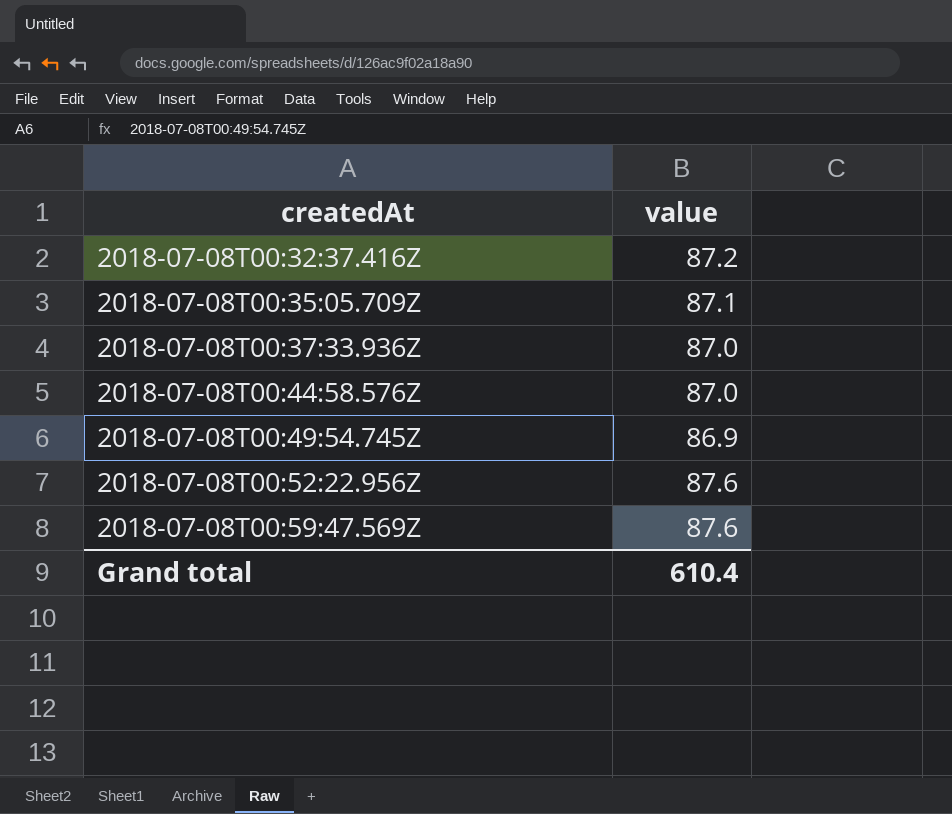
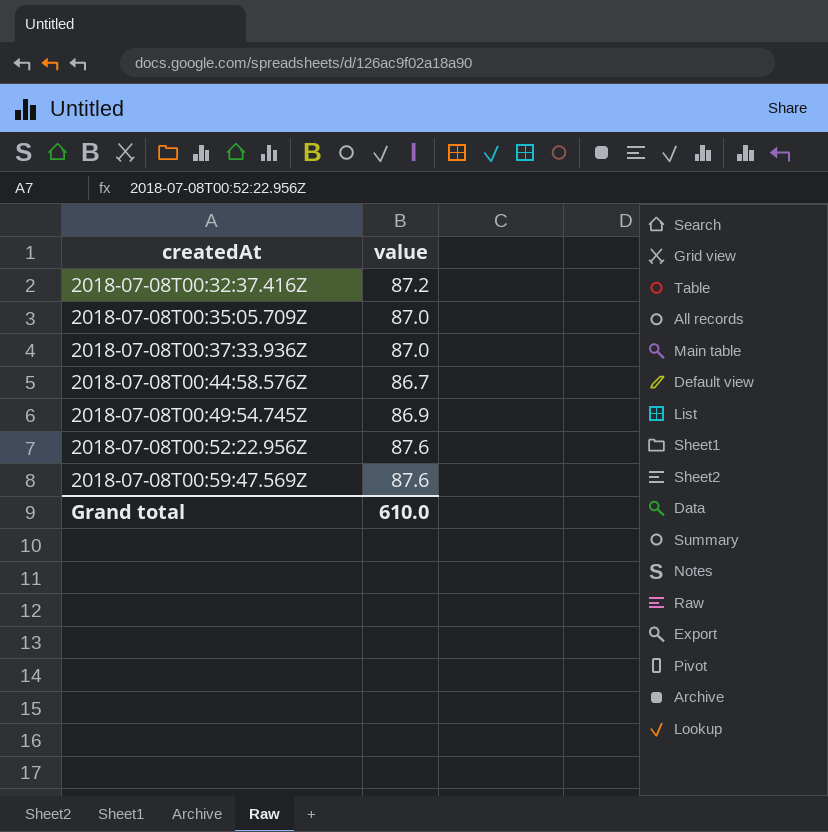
2018-07-08T00:35:05.709Z | value: 87.1 -> 87.0
2018-07-08T00:44:58.576Z | value: 87.0 -> 86.7
Grand total | value: 610.4 -> 610.0

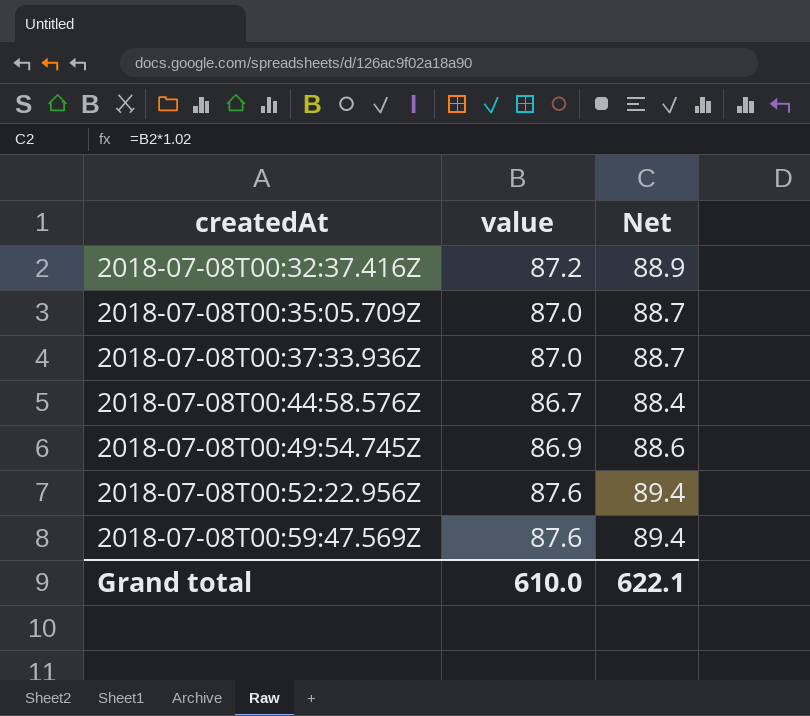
column Net | formula: none -> [value] * 1.02

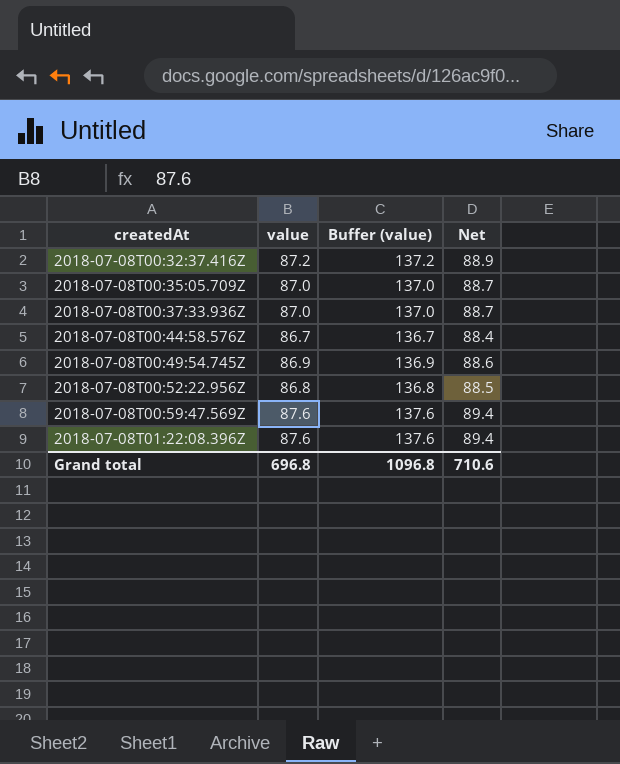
column Buffer (value) | formula: none -> [value] + 50
2018-07-08T00:52:22.956Z | value: 87.6 -> 86.8
2018-07-08T00:52:22.956Z | Net: 89.4 -> 88.5
row 2018-07-08T01:22:08.396Z: none -> 87.6 | 137.6 | 89.4
Grand total | value: 610.0 -> 696.8
Grand total | Net: 622.1 -> 710.6

